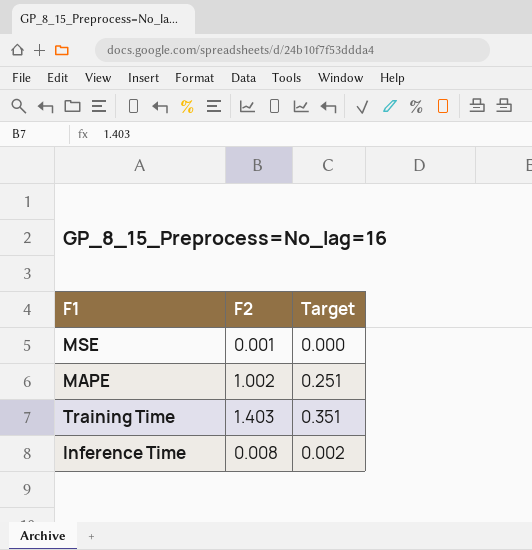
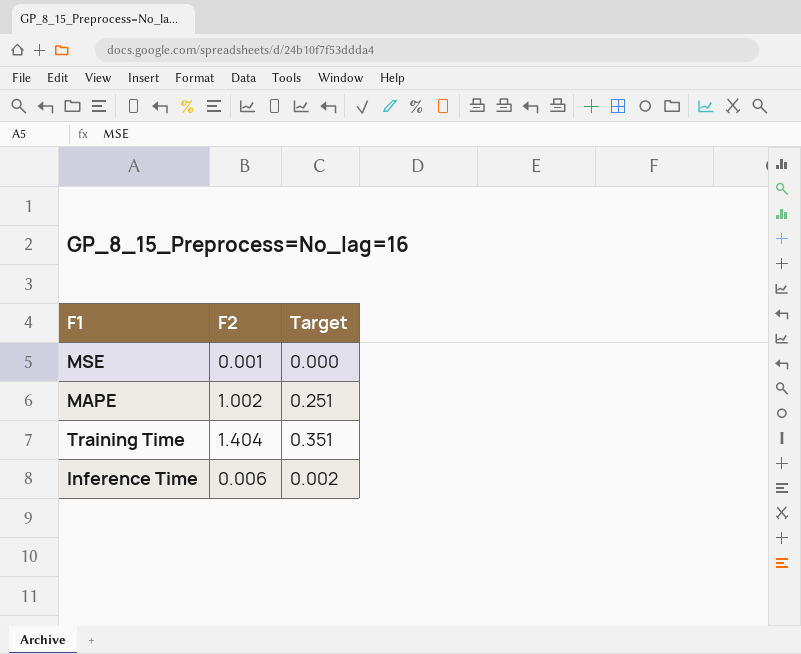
Training Time | F2: 1.403 -> 1.404
Inference Time | F2: 0.008 -> 0.006

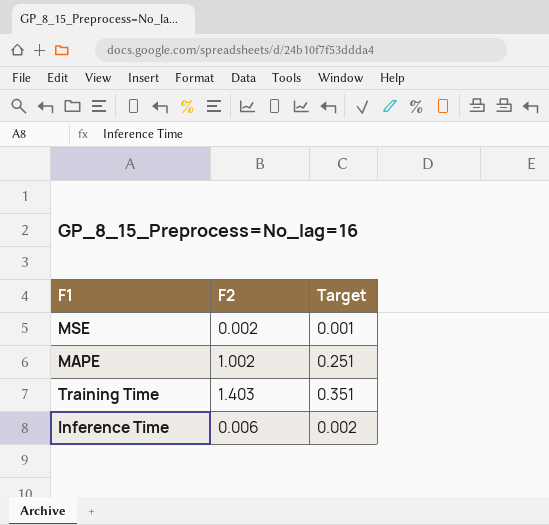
MSE | F2: 0.001 -> 0.002
MSE | Target: 0.000 -> 0.001
Training Time | F2: 1.404 -> 1.403

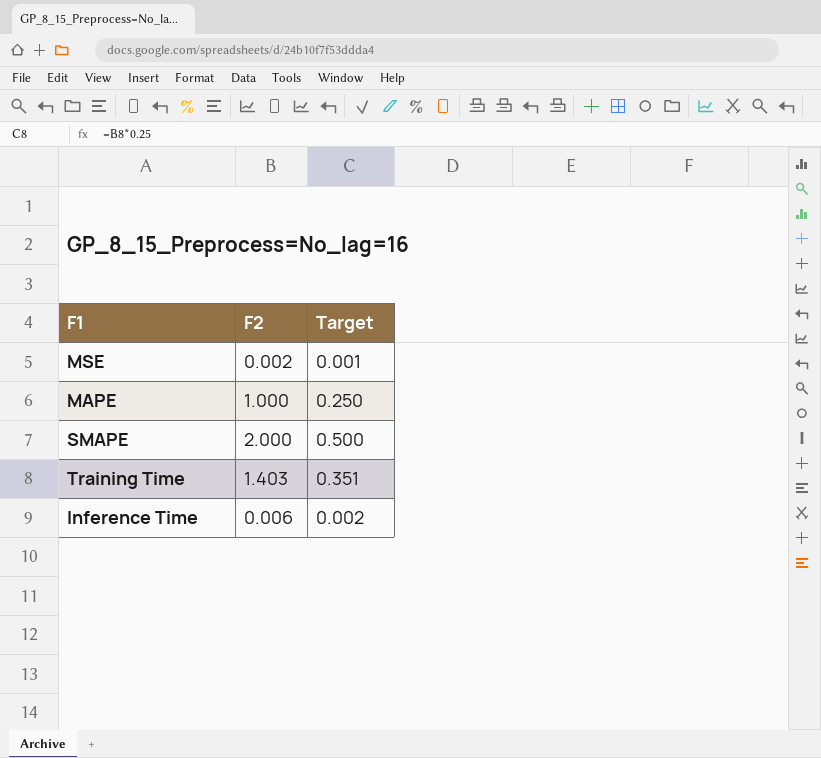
MAPE | F2: 1.002 -> 1.000
MAPE | Target: 0.251 -> 0.250
row SMAPE: none -> 2.000 | 0.500

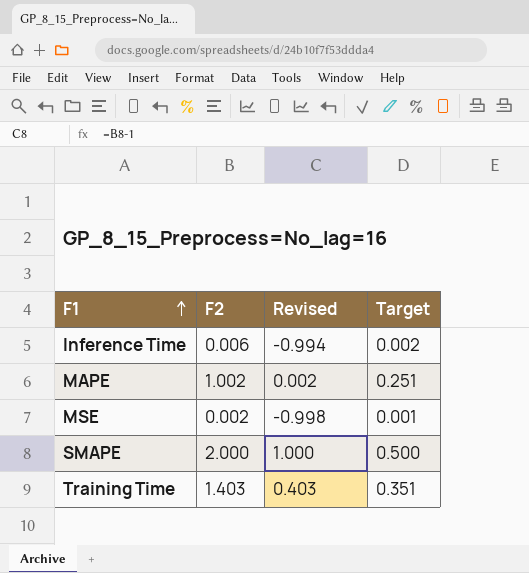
row order: none -> F1 ascending
column Revised | formula: none -> [F2] - 1
MAPE | F2: 1.000 -> 1.002
MAPE | Target: 0.250 -> 0.251

